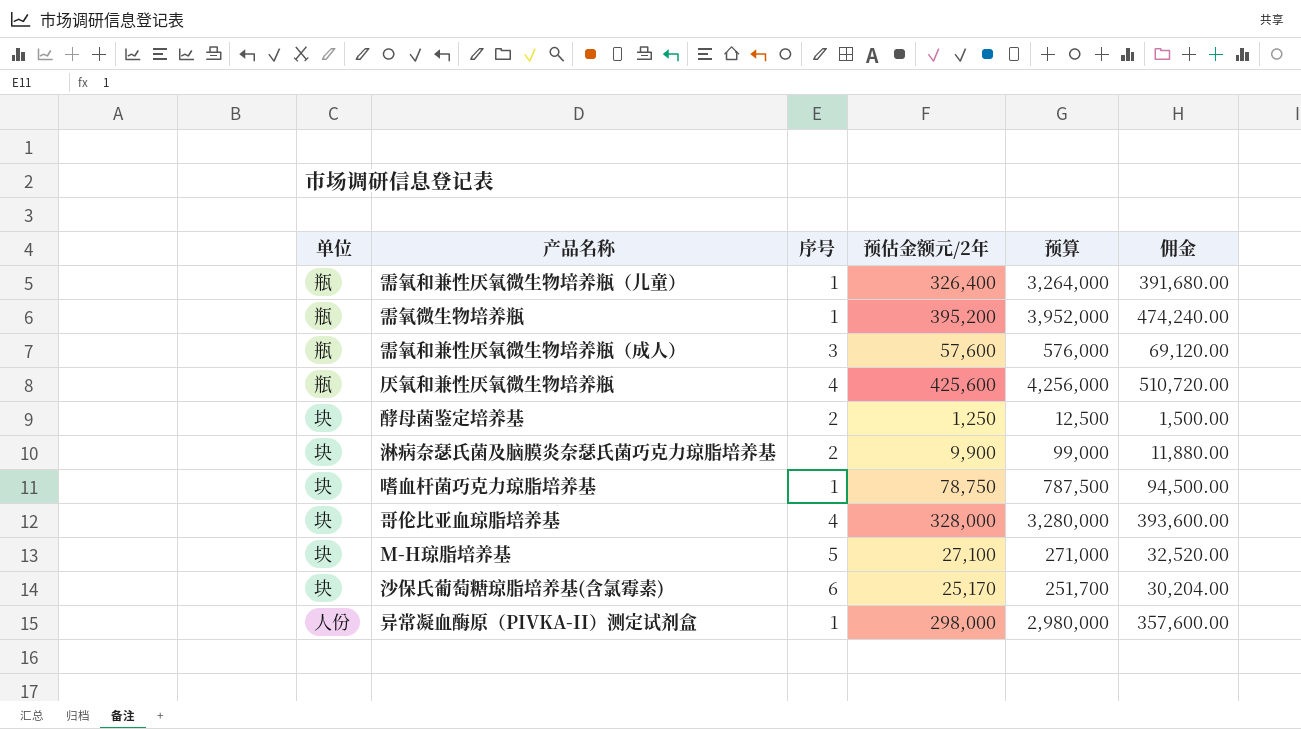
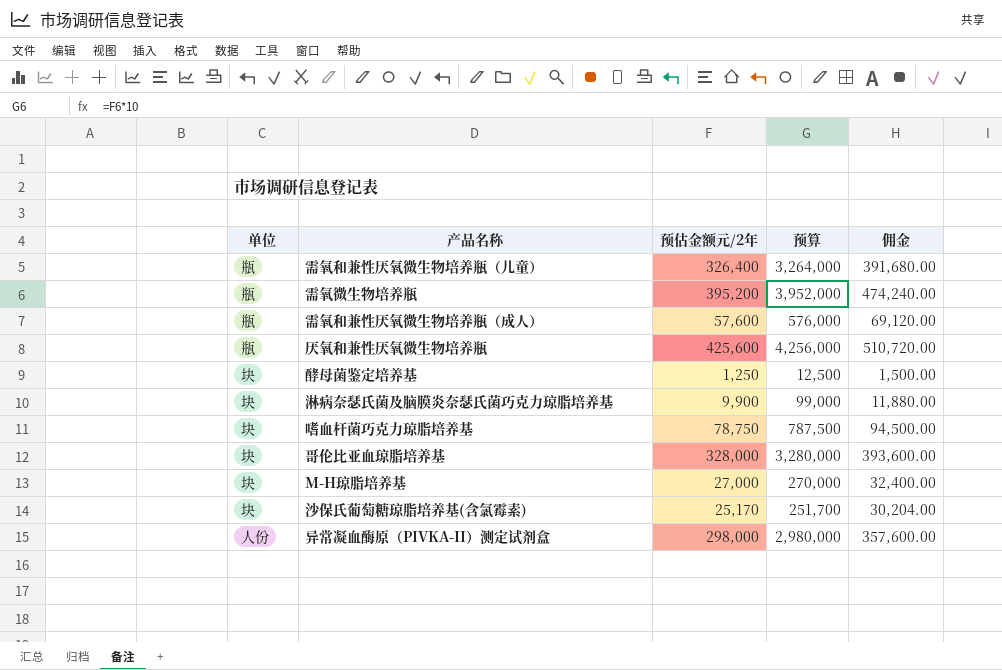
column 序号 | position: 3 -> none
M-H琼脂培养基 | 预估金额元/2年: 27,100 -> 27,000
M-H琼脂培养基 | 预算: 271,000 -> 270,000
M-H琼脂培养基 | 佣金: 32,520.00 -> 32,400.00

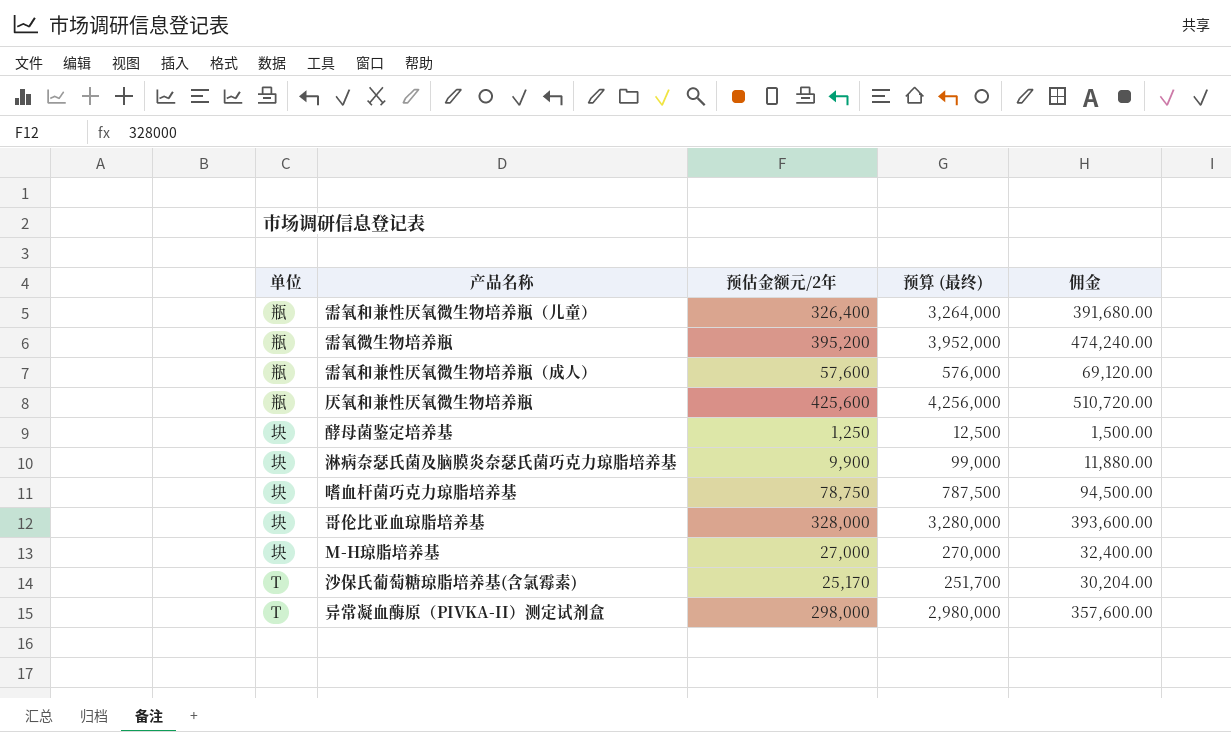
column name: 预算 -> 预算 (最终)
沙保氏葡萄糖琼脂培养基(含氯霉素) | 单位: 块 -> T
异常凝血酶原（PIVKA-II）测定试剂盒 | 单位: 人份 -> T

